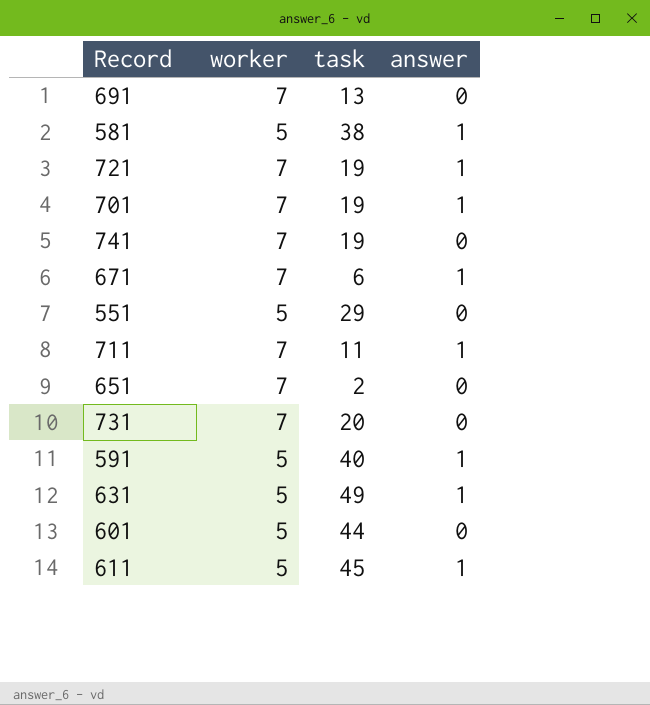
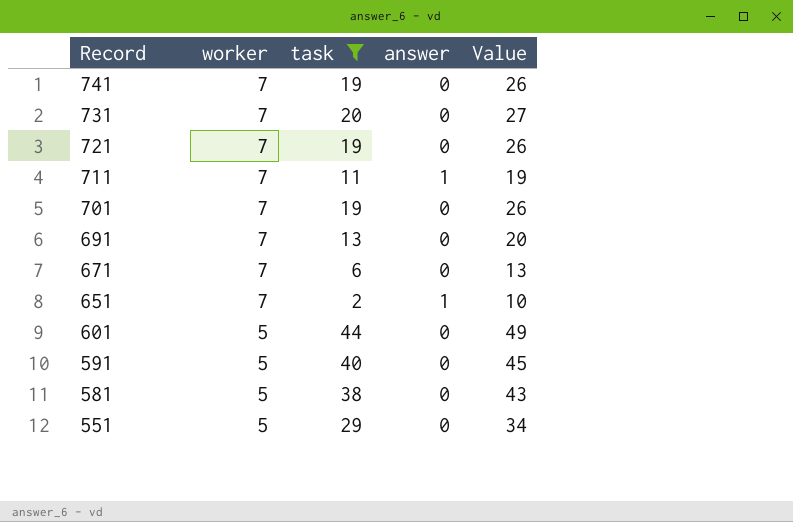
filter: none -> task <= 44
row order: none -> Record descending
column Value | formula: none -> [worker] + [task] + [answer]
721 | answer: 1 -> 0
701 | answer: 1 -> 0
671 | answer: 1 -> 0
651 | answer: 0 -> 1
591 | answer: 1 -> 0
581 | answer: 1 -> 0

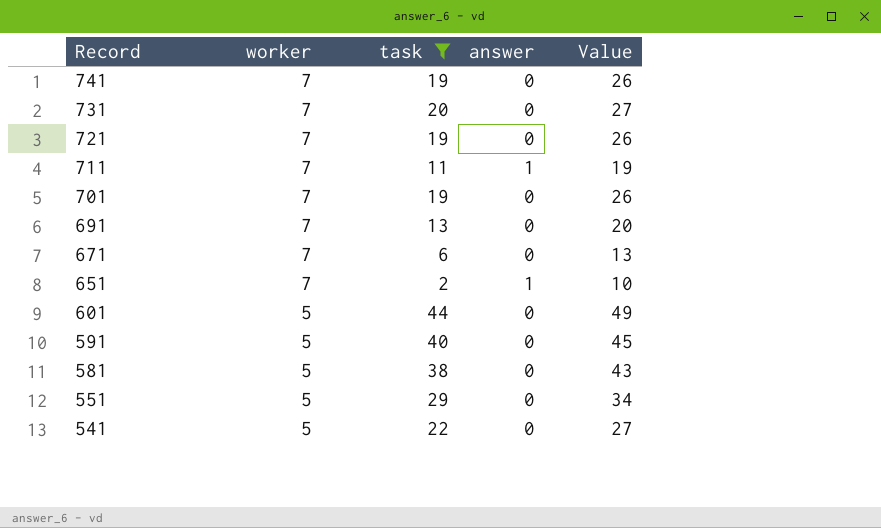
row 541: none -> 5 | 22 | 0 | 27

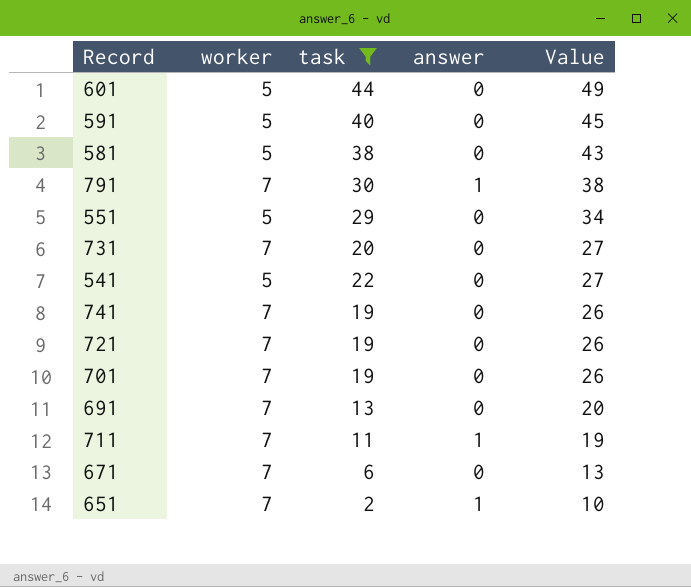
row order: Record descending -> Value descending
row 791: none -> 7 | 30 | 1 | 38

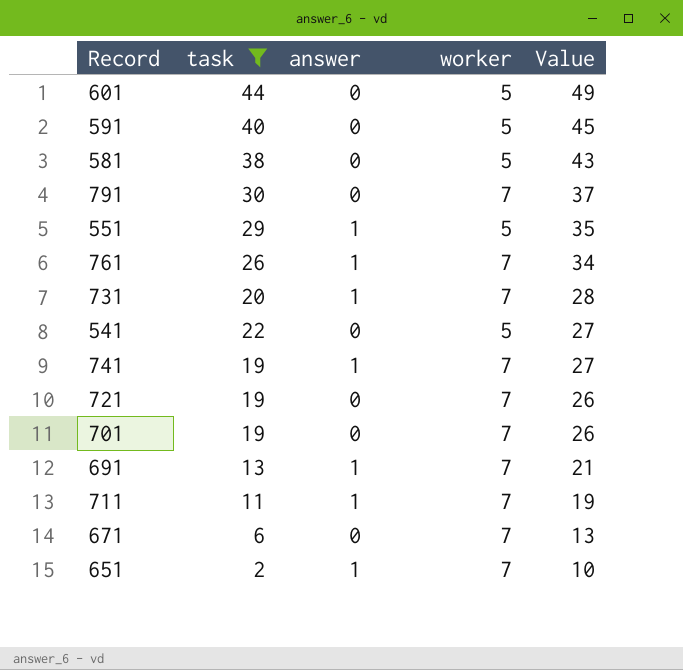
column worker | position: 2 -> 4
791 | answer: 1 -> 0
791 | Value: 38 -> 37
551 | answer: 0 -> 1
551 | Value: 34 -> 35
row 761: none -> 26 | 1 | 7 | 34
731 | answer: 0 -> 1
731 | Value: 27 -> 28
741 | answer: 0 -> 1
741 | Value: 26 -> 27
691 | answer: 0 -> 1
691 | Value: 20 -> 21

